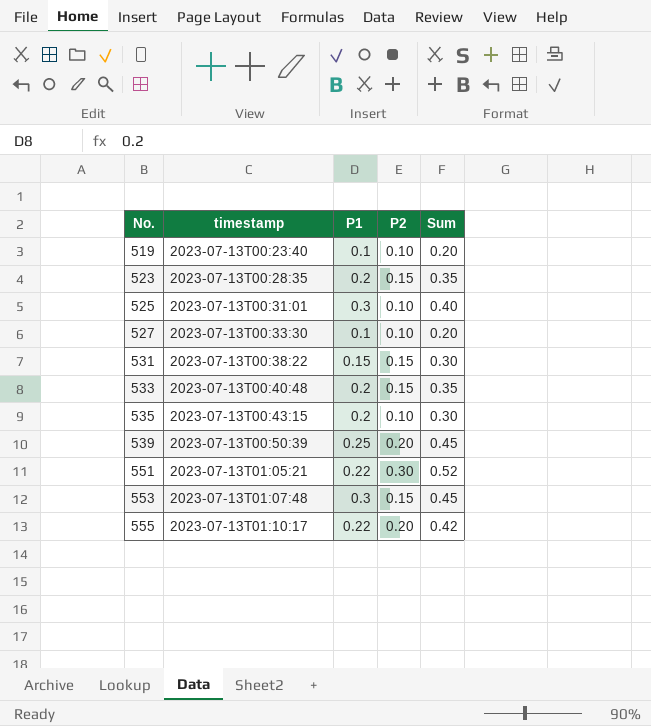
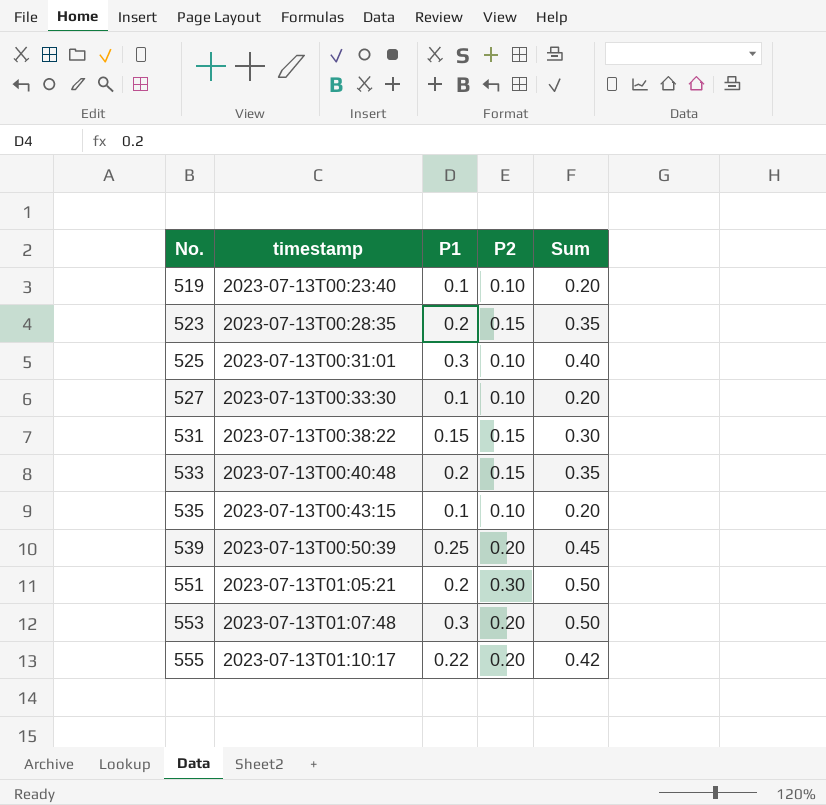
535 | P1: 0.2 -> 0.1
535 | Sum: 0.30 -> 0.20
551 | P1: 0.22 -> 0.2
551 | Sum: 0.52 -> 0.50
553 | P2: 0.15 -> 0.20
553 | Sum: 0.45 -> 0.50

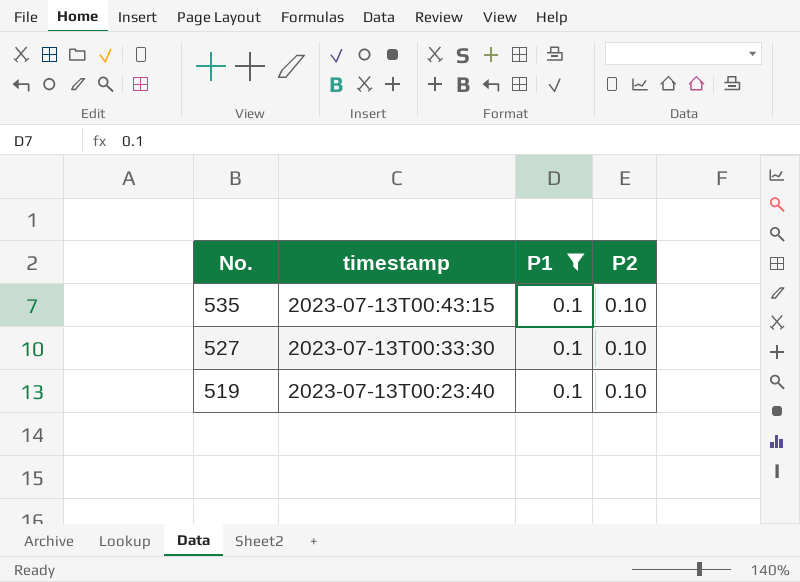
filter: none -> P1 = 0.1
row order: No. ascending -> No. descending
column Sum | formula: [P1] + [P2] -> none

